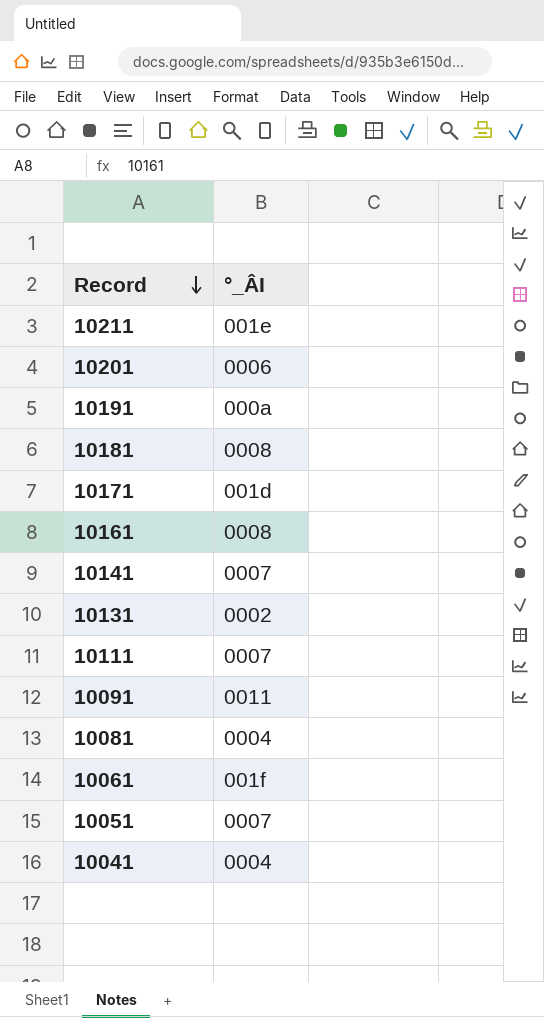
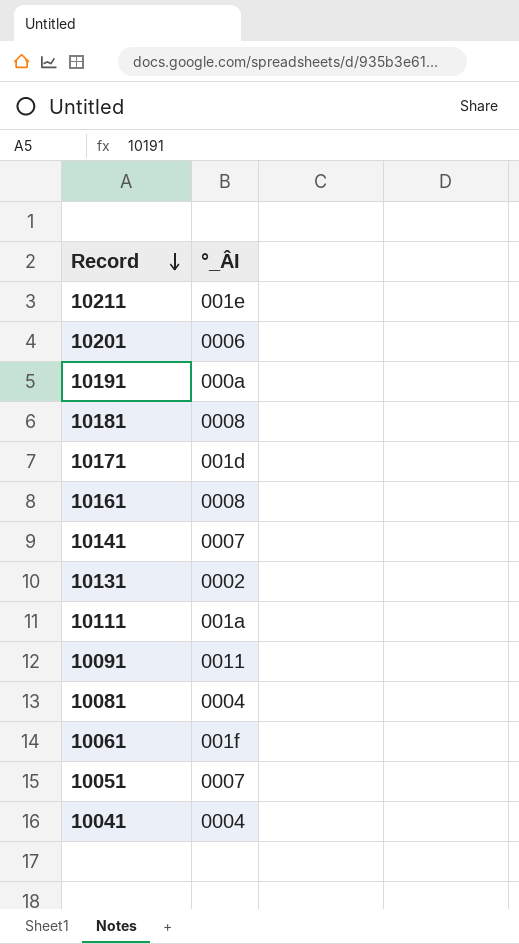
10111 | °_ÂI: 0007 -> 001a

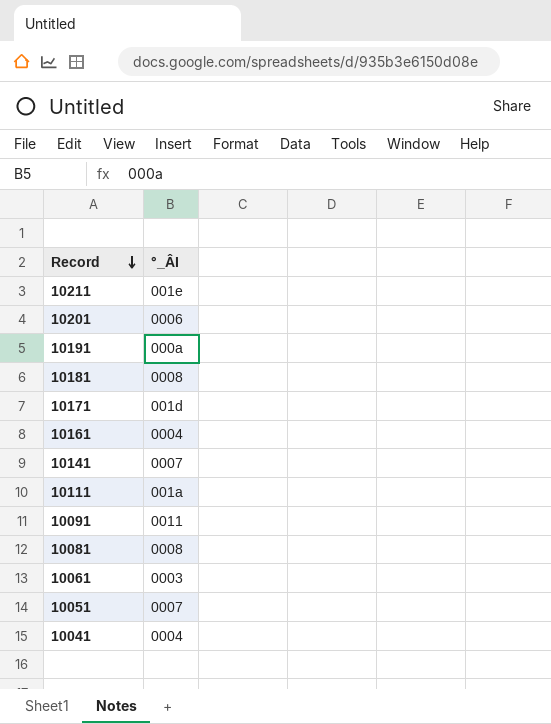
row 10131: 0002 -> none
10161 | °_ÂI: 0008 -> 0004
10081 | °_ÂI: 0004 -> 0008
10061 | °_ÂI: 001f -> 0003

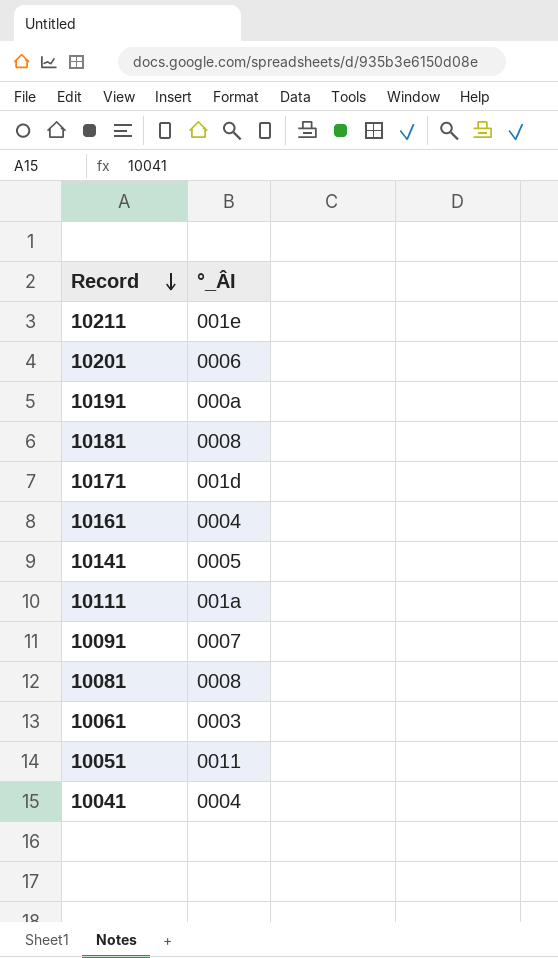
10141 | °_ÂI: 0007 -> 0005
10091 | °_ÂI: 0011 -> 0007
10051 | °_ÂI: 0007 -> 0011

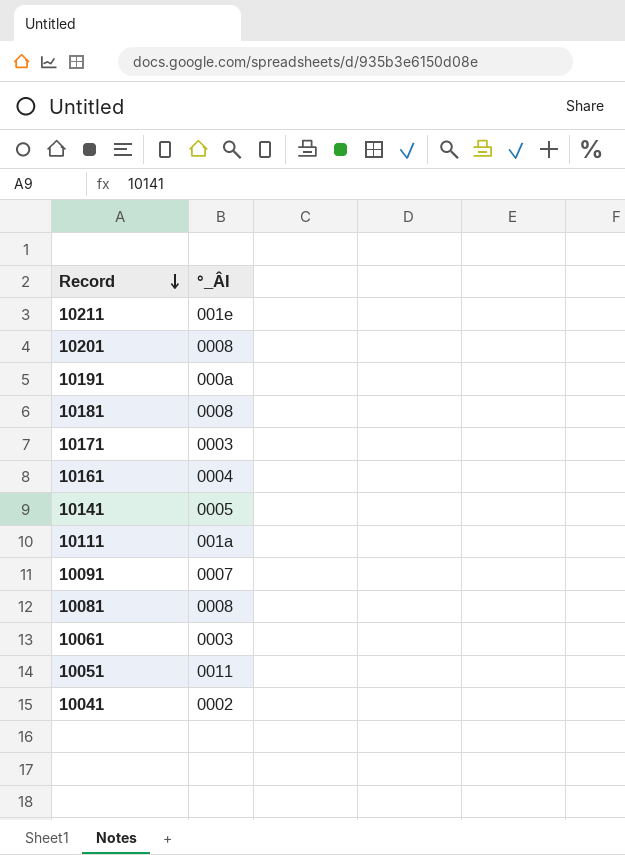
10201 | °_ÂI: 0006 -> 0008
10171 | °_ÂI: 001d -> 0003
10041 | °_ÂI: 0004 -> 0002

